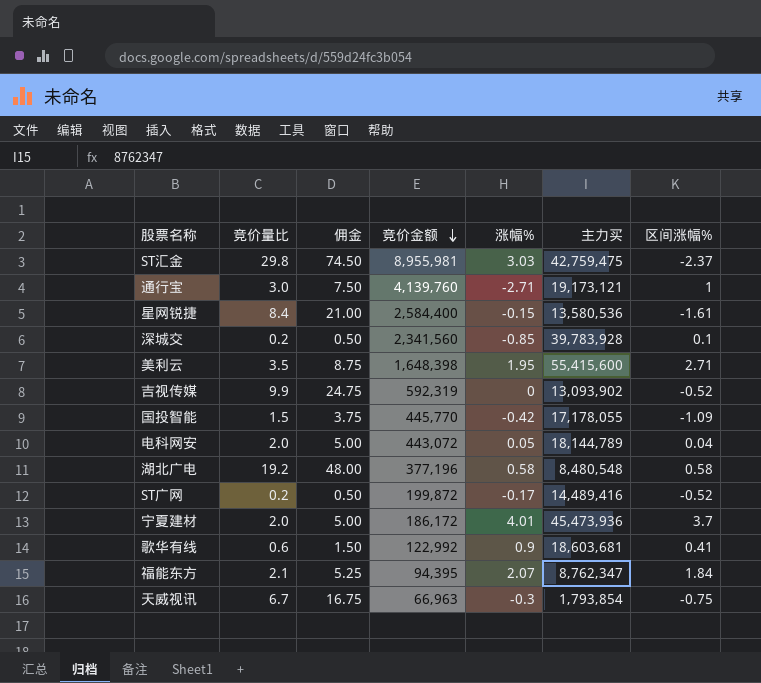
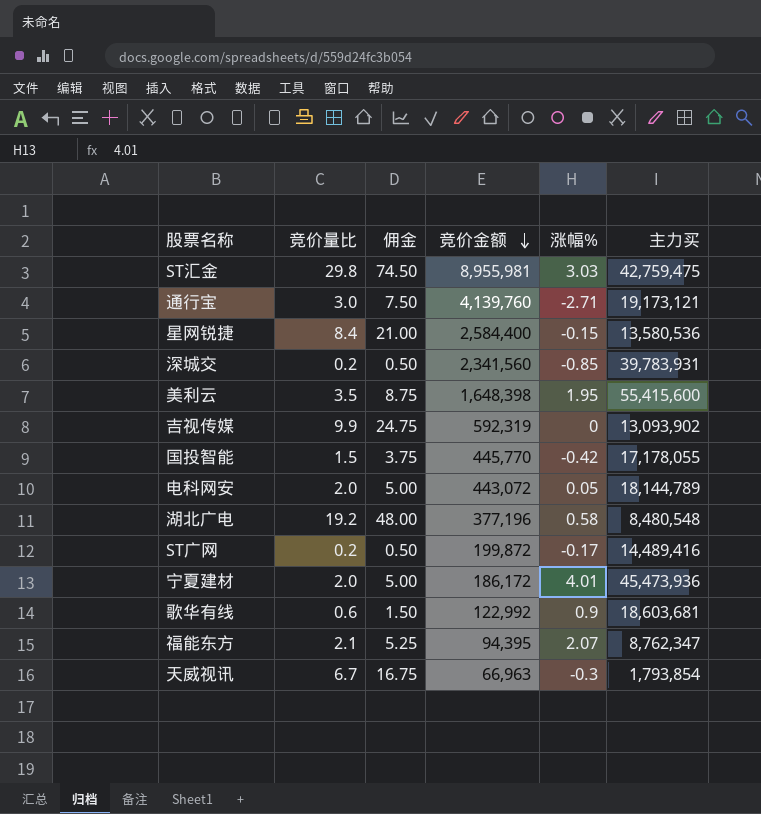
column 区间涨幅% | position: 7 -> none
深城交 | 主力买: 39,783,928 -> 39,783,931

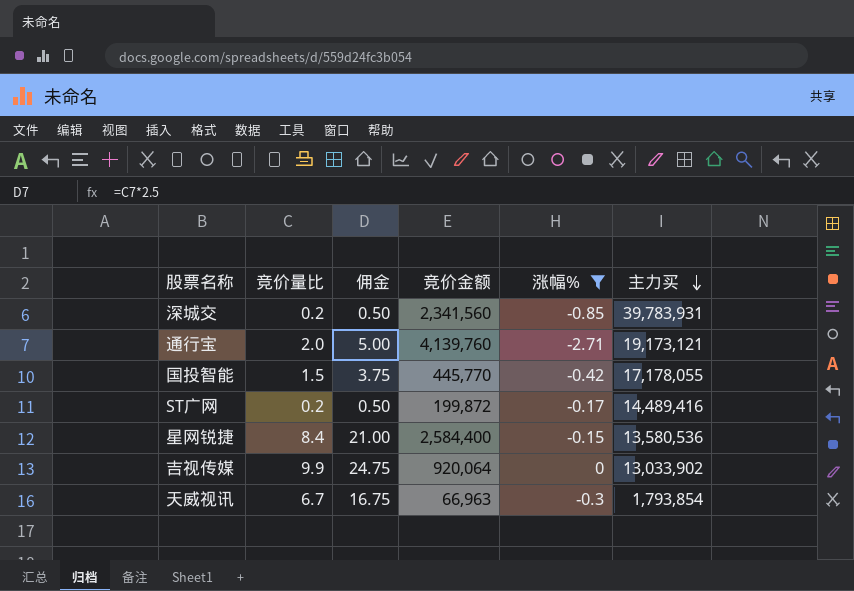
filter: none -> 涨幅% <= 0
row order: 竞价金额 descending -> 主力买 descending
通行宝 | 竞价量比: 3.0 -> 2.0
通行宝 | 佣金: 7.50 -> 5.00
吉视传媒 | 竞价金额: 592,319 -> 920,064
吉视传媒 | 主力买: 13,093,902 -> 13,033,902

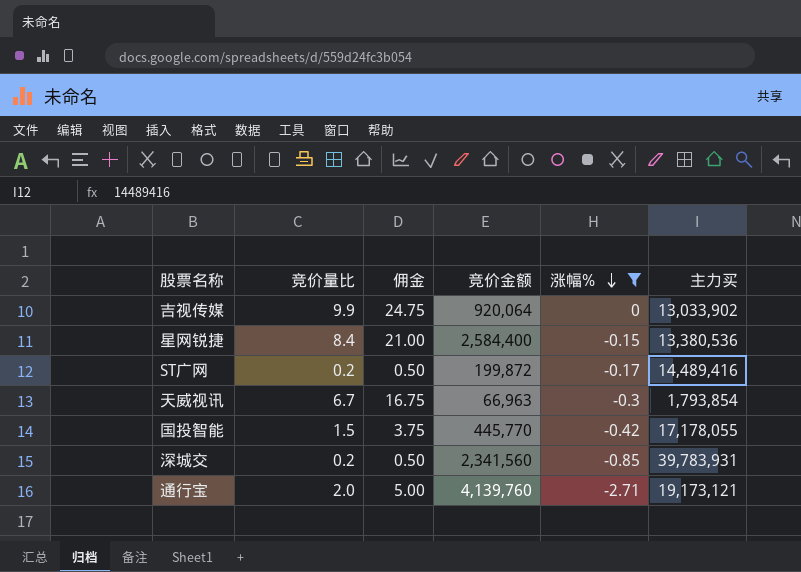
row order: 主力买 descending -> 涨幅% descending
星网锐捷 | 主力买: 13,580,536 -> 13,380,536

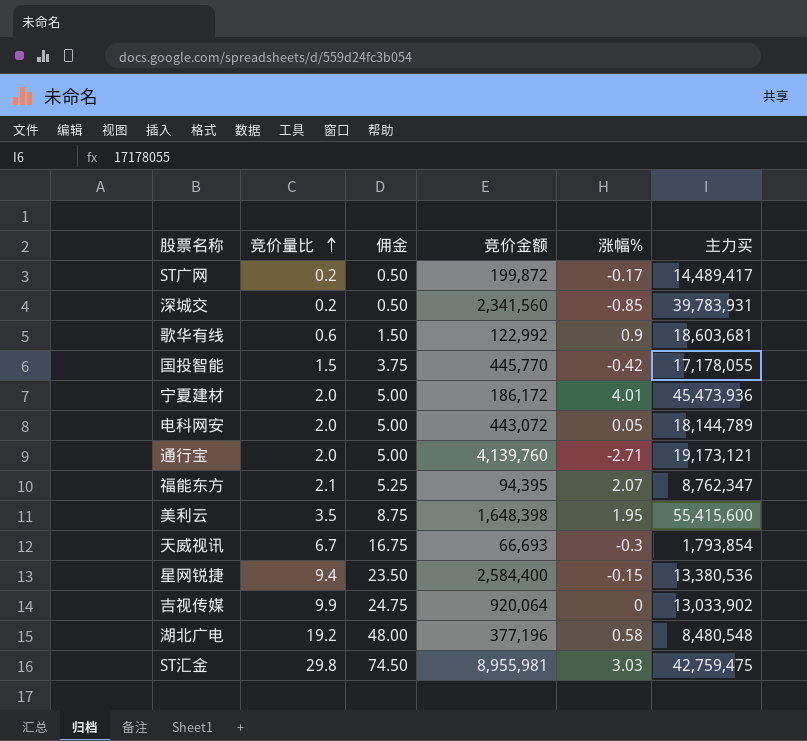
filter: 涨幅% <= 0 -> none
row order: 涨幅% descending -> 竞价量比 ascending
ST广网 | 主力买: 14,489,416 -> 14,489,417
天威视讯 | 竞价金额: 66,963 -> 66,693
星网锐捷 | 竞价量比: 8.4 -> 9.4
星网锐捷 | 佣金: 21.00 -> 23.50

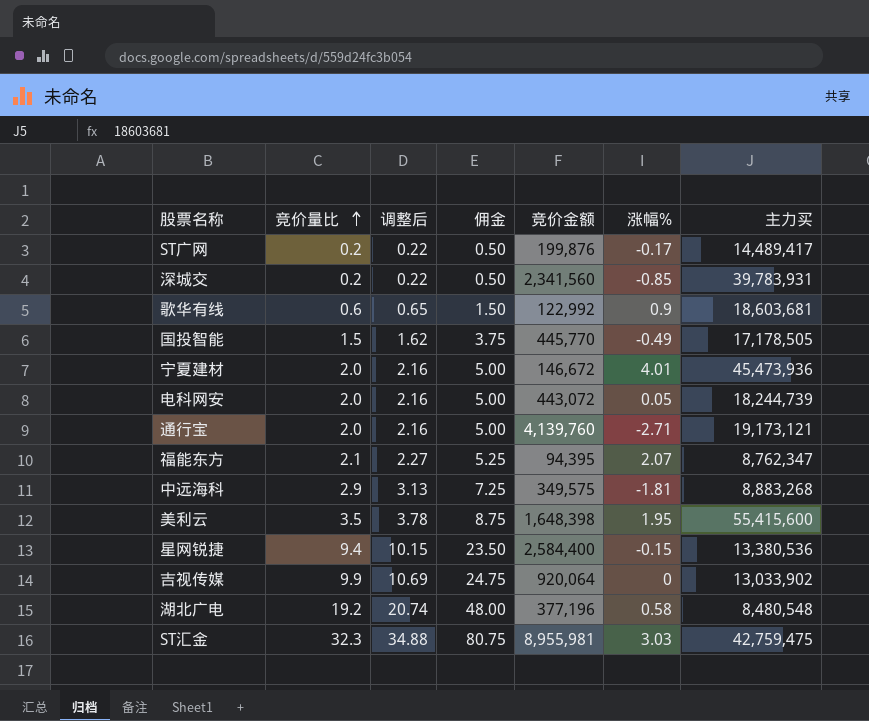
column 调整后 | formula: none -> [竞价量比] * 1.08
row 天威视讯: 6.7 | 16.75 | 66,693 | -0.3 | 1,793,854 -> none
ST广网 | 竞价金额: 199,872 -> 199,876
国投智能 | 涨幅%: -0.42 -> -0.49
国投智能 | 主力买: 17,178,055 -> 17,178,505
宁夏建材 | 竞价金额: 186,172 -> 146,672
电科网安 | 主力买: 18,144,789 -> 18,244,739
row 中远海科: none -> 2.9 | 3.13 | 7.25 | 349,575 | -1.81 | 8,883,268
ST汇金 | 竞价量比: 29.8 -> 32.3
ST汇金 | 佣金: 74.50 -> 80.75

